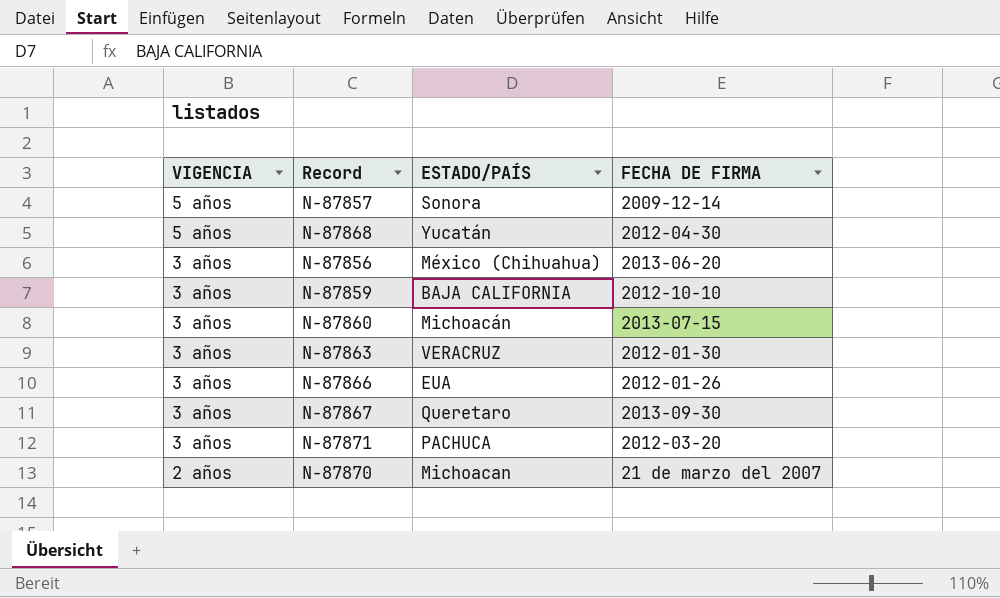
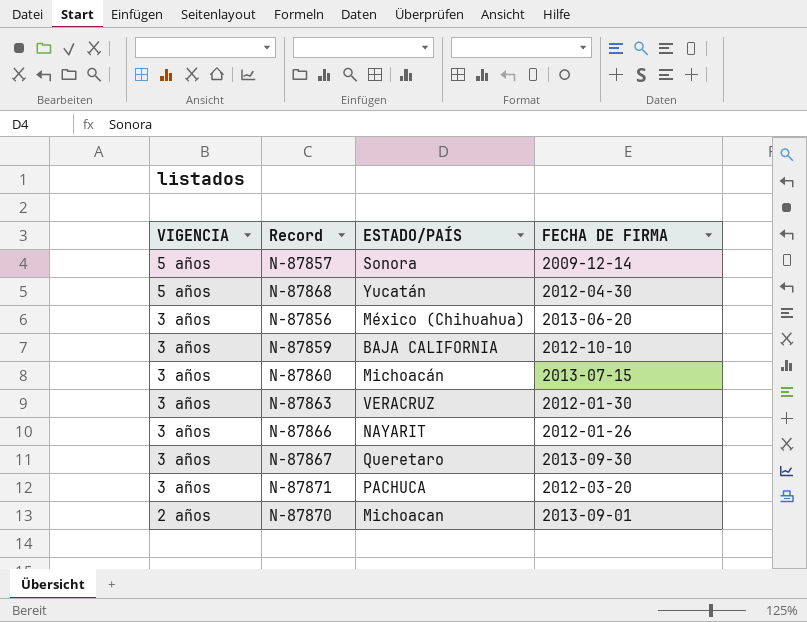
N-87866 | ESTADO/PAÍS: EUA -> NAYARIT
N-87870 | FECHA DE FIRMA: 21 de marzo del 2007 -> 2013-09-01

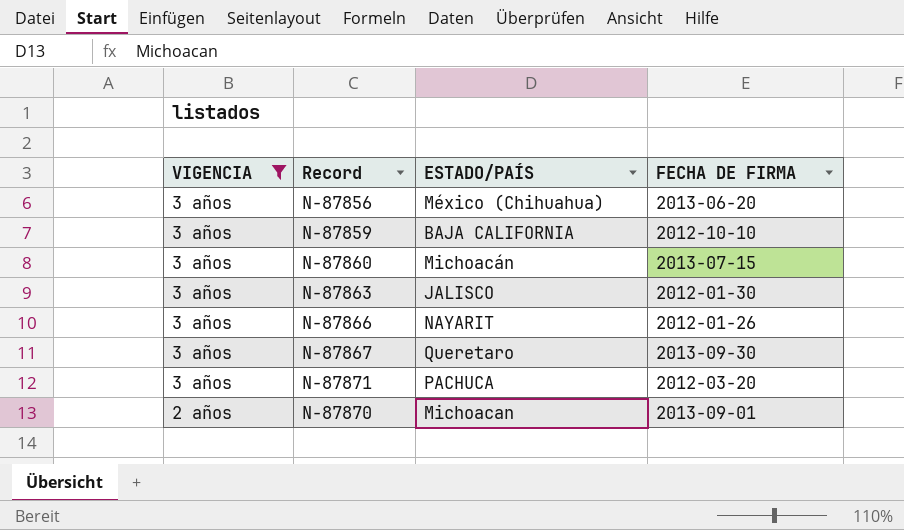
filter: none -> VIGENCIA != 5 años
N-87863 | ESTADO/PAÍS: VERACRUZ -> JALISCO

